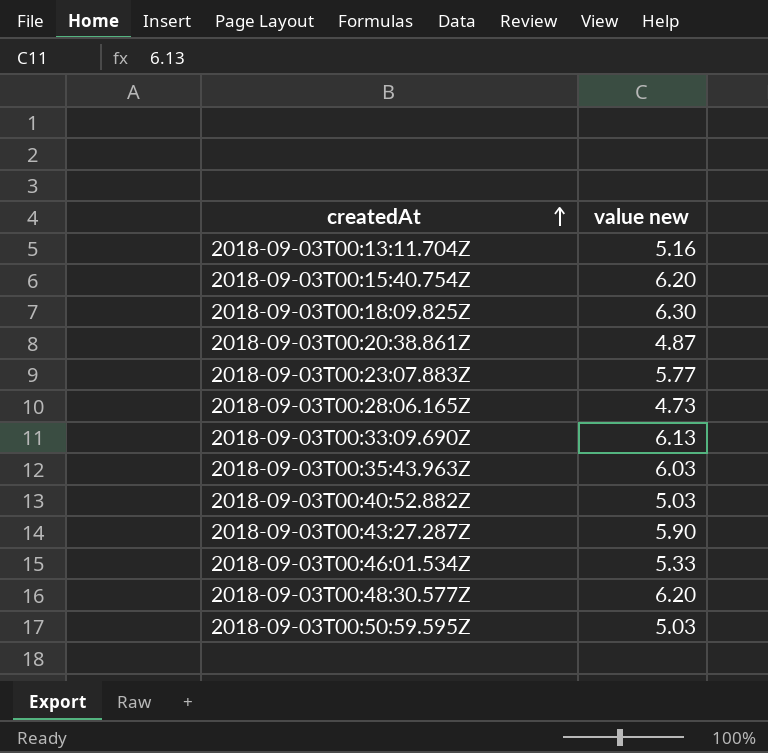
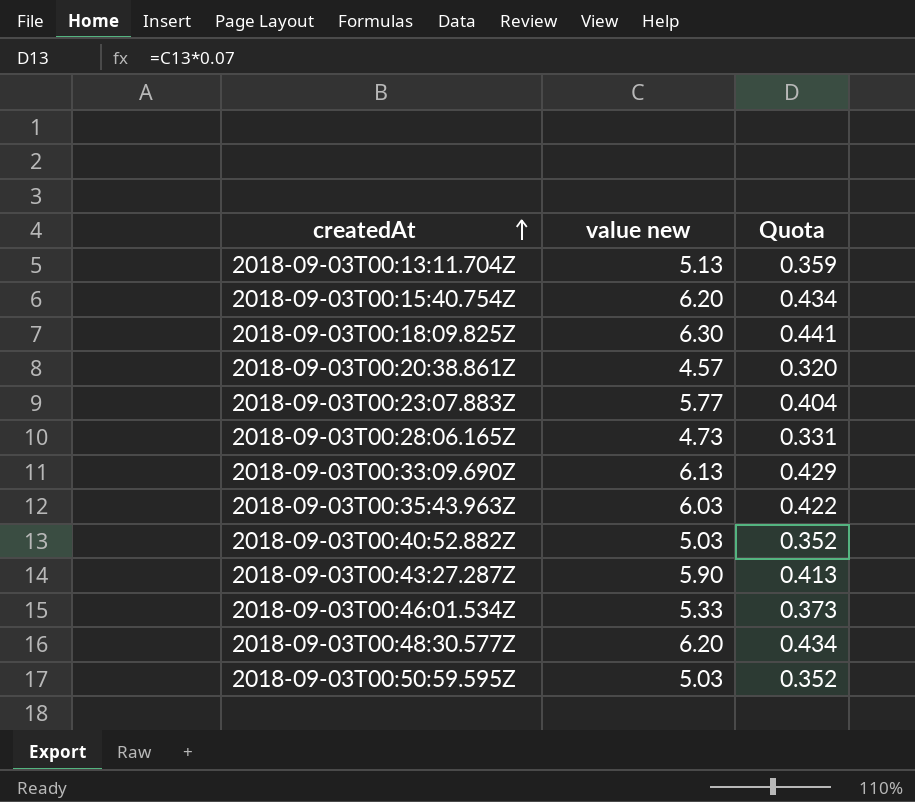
column Quota | formula: none -> [value new] * 0.07
2018-09-03T00:13:11.704Z | value new: 5.16 -> 5.13
2018-09-03T00:20:38.861Z | value new: 4.87 -> 4.57

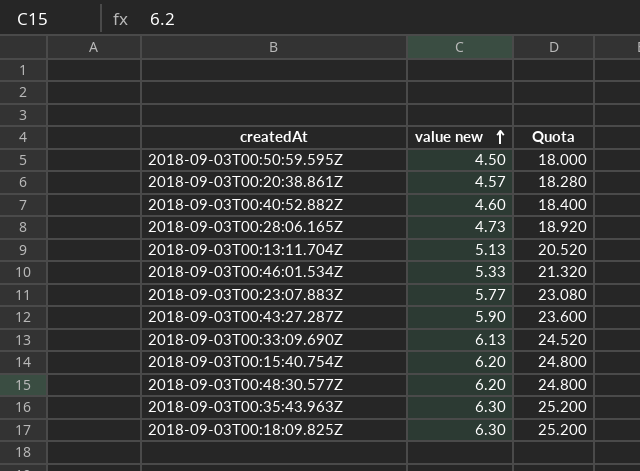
row order: createdAt ascending -> value new ascending
column Quota | formula: [value new] * 0.07 -> [value new] * 4
2018-09-03T00:50:59.595Z | value new: 5.03 -> 4.50
2018-09-03T00:40:52.882Z | value new: 5.03 -> 4.60
2018-09-03T00:35:43.963Z | value new: 6.03 -> 6.30

